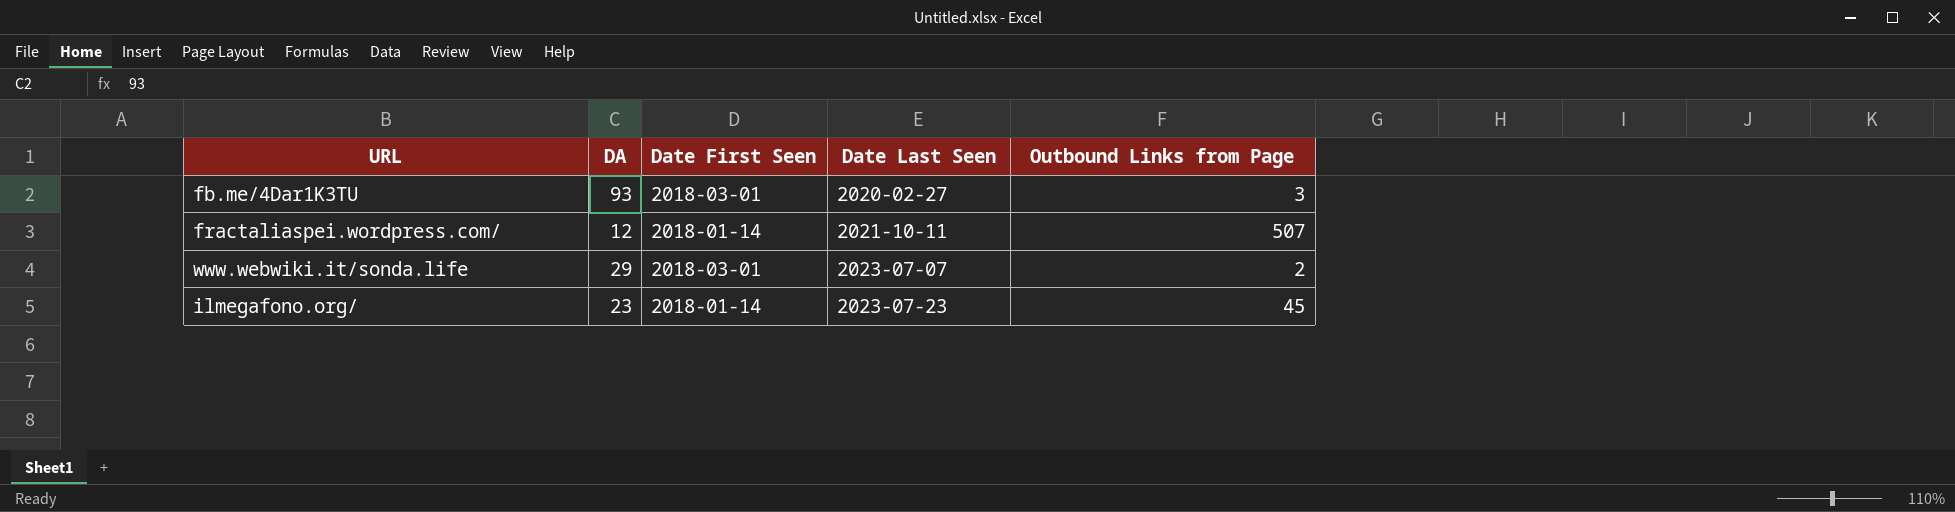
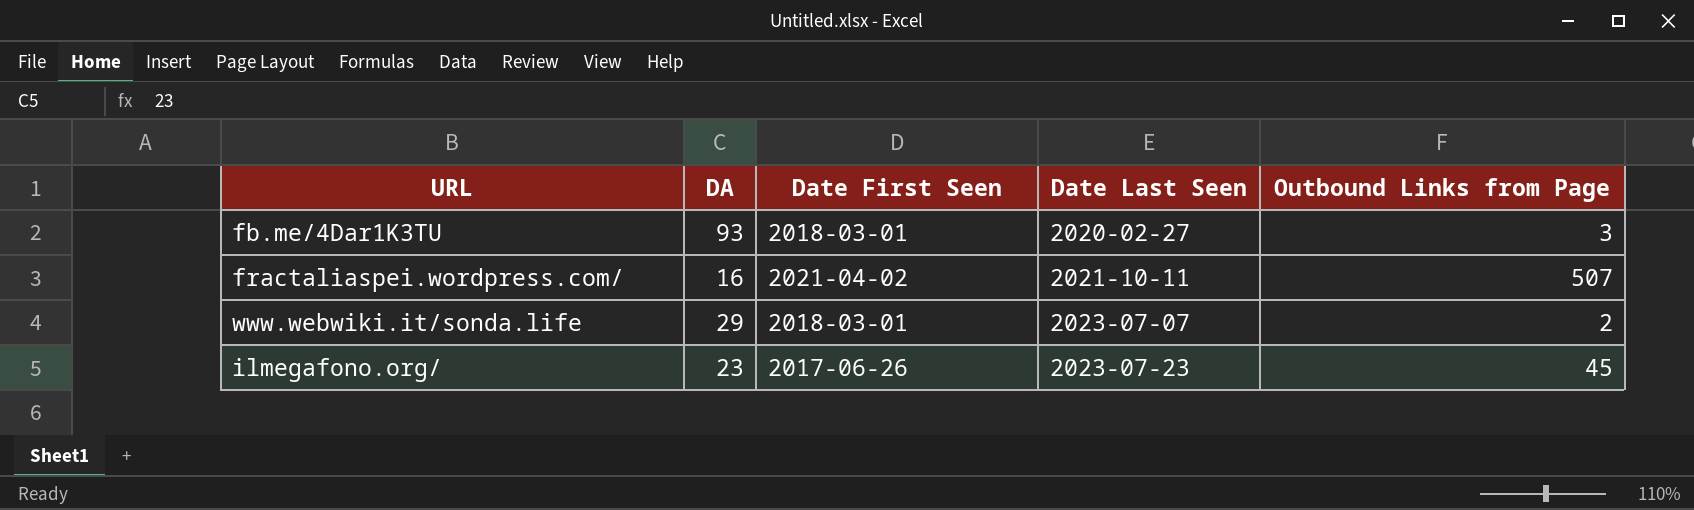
fractaliaspei.wordpress.com/ | DA: 12 -> 16
fractaliaspei.wordpress.com/ | Date First Seen: 2018-01-14 -> 2021-04-02
ilmegafono.org/ | Date First Seen: 2018-01-14 -> 2017-06-26

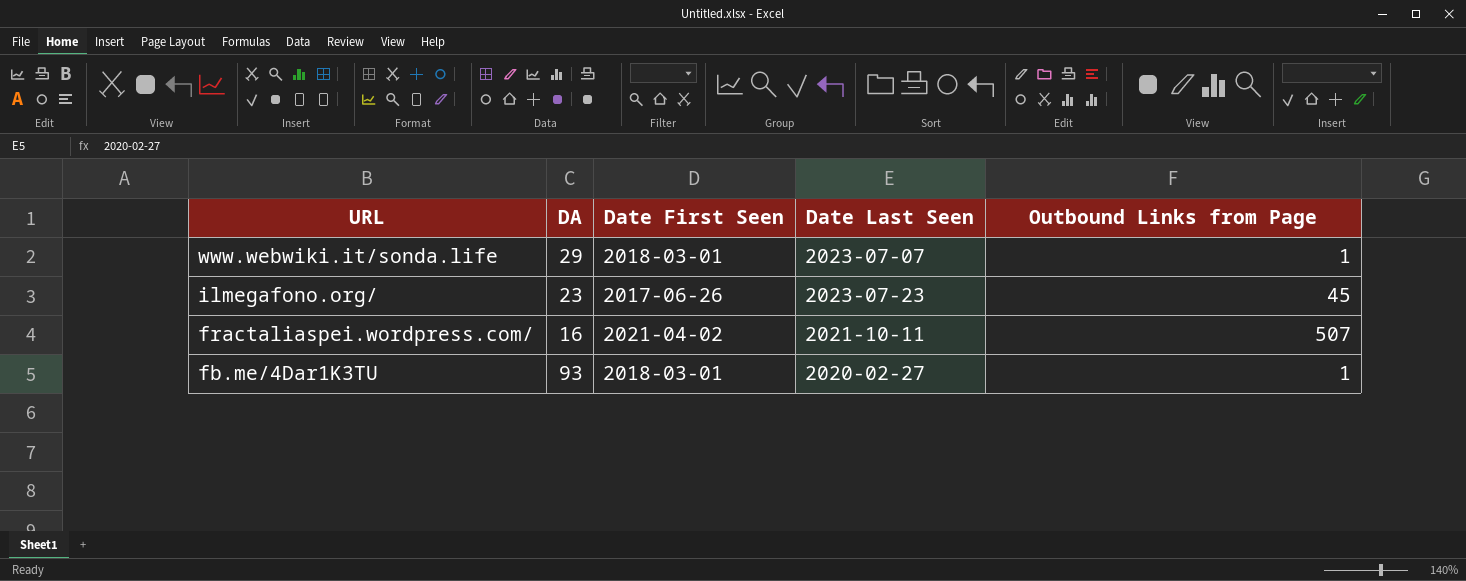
row order: Date Last Seen ascending -> URL descending
www.webwiki.it/sonda.life | Outbound Links from Page: 2 -> 1
fb.me/4Dar1K3TU | Outbound Links from Page: 3 -> 1

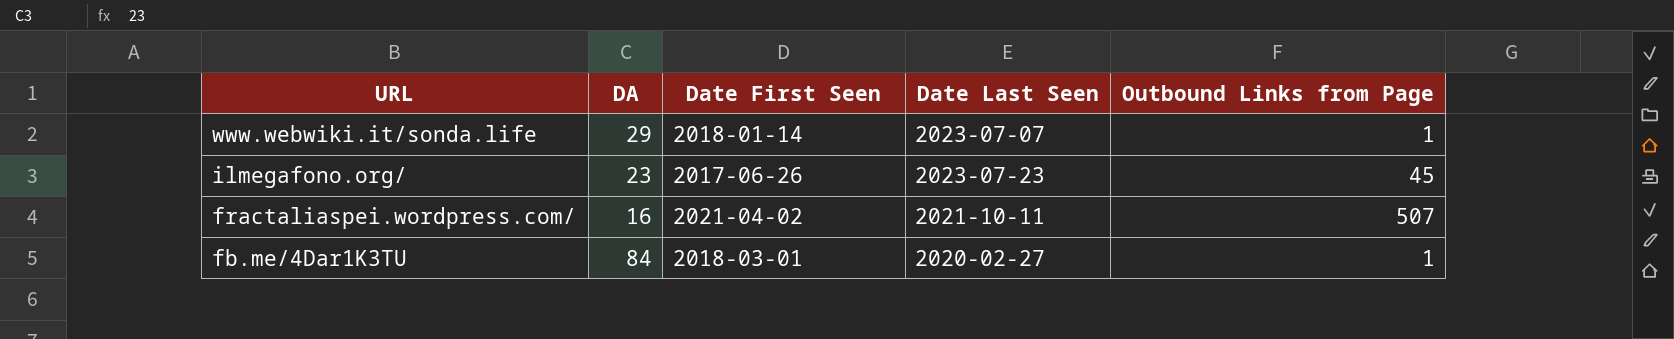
www.webwiki.it/sonda.life | Date First Seen: 2018-03-01 -> 2018-01-14
fb.me/4Dar1K3TU | DA: 93 -> 84

